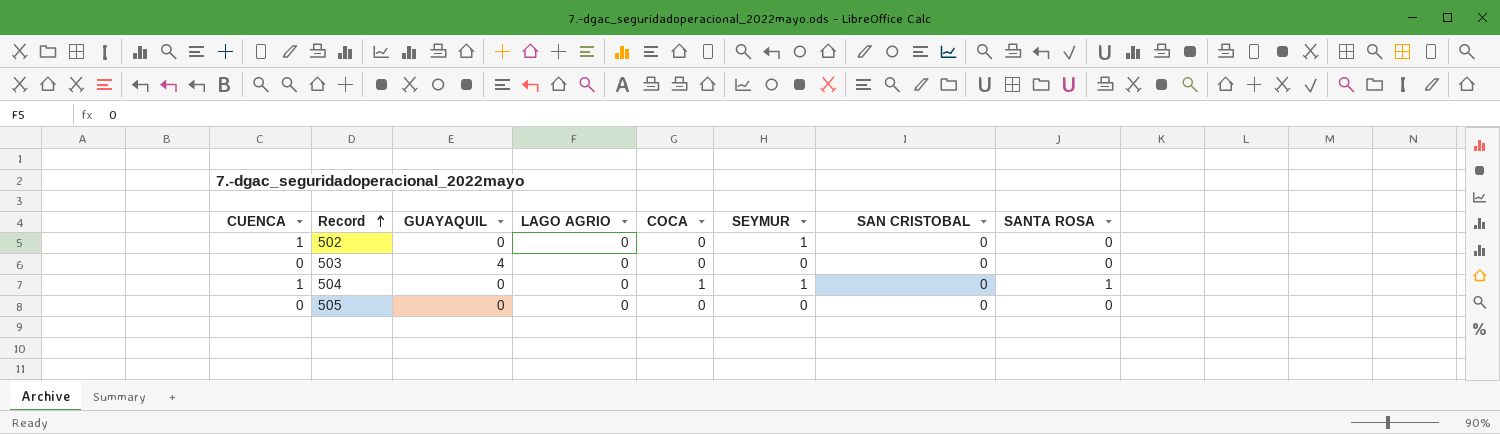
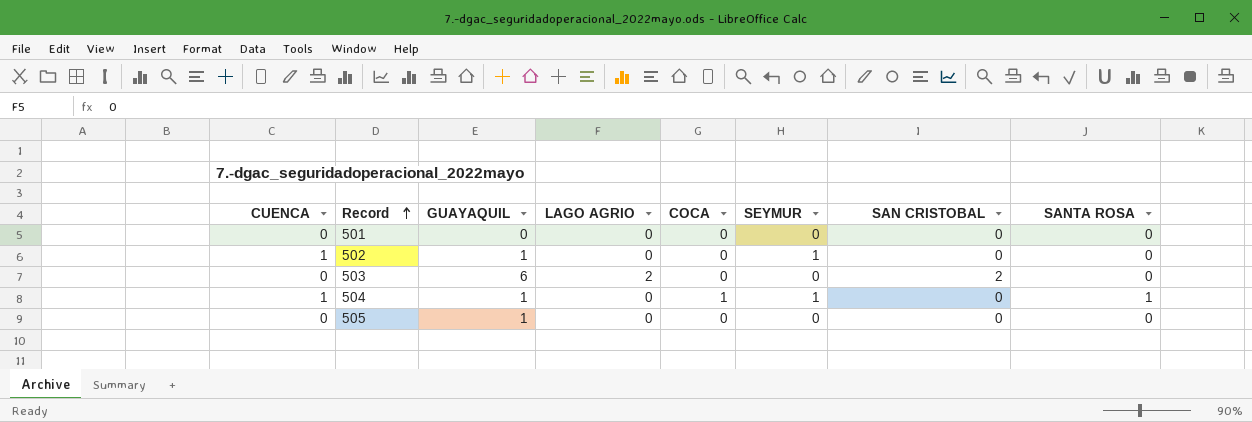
row 501: none -> 0 | 0 | 0 | 0 | 0 | 0 | 0
502 | GUAYAQUIL: 0 -> 1
503 | GUAYAQUIL: 4 -> 6
503 | LAGO AGRIO: 0 -> 2
503 | SAN CRISTOBAL: 0 -> 2
504 | GUAYAQUIL: 0 -> 1
505 | GUAYAQUIL: 0 -> 1

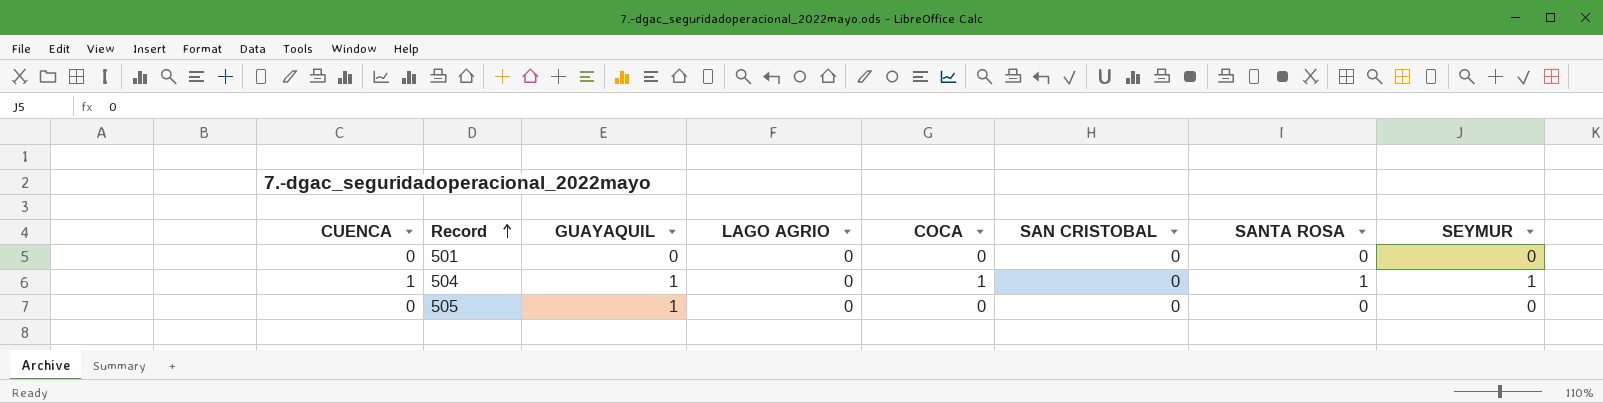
column SEYMUR | position: 6 -> 8
row 502: 1 | 1 | 0 | 0 | 1 | 0 | 0 -> none
row 503: 0 | 6 | 2 | 0 | 0 | 2 | 0 -> none

